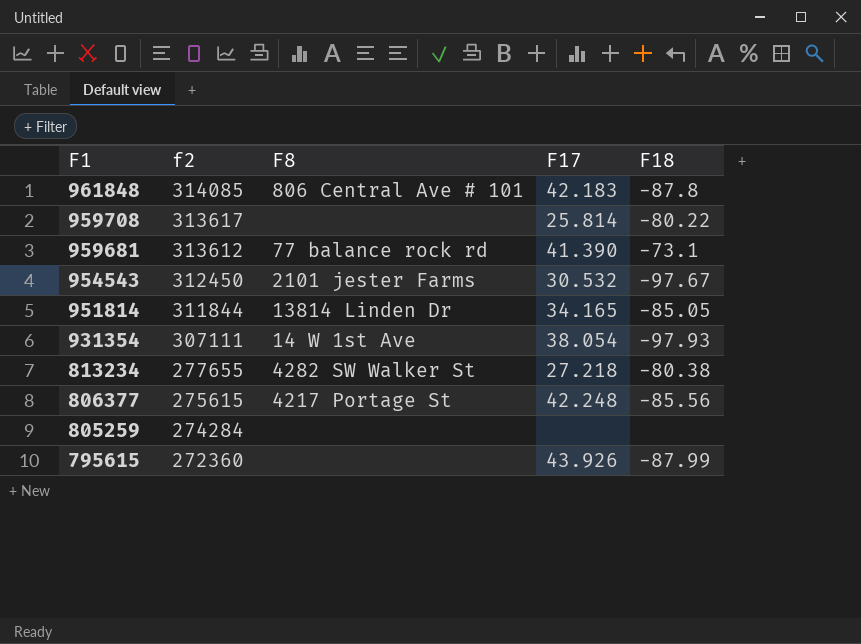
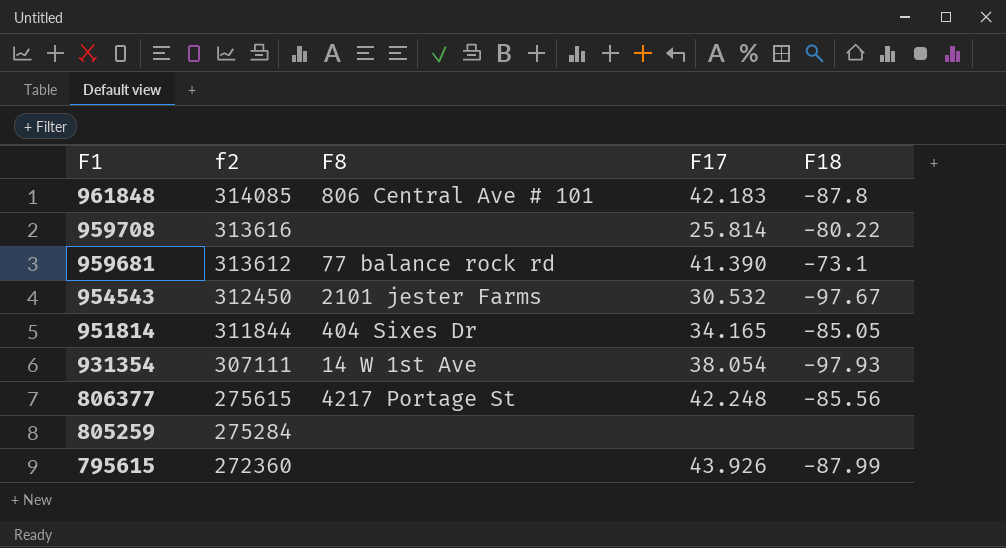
row 813234: 277655 | 4282 SW Walker St | 27.218 | -80.38 -> none
959708 | f2: 313617 -> 313616
951814 | F8: 13814 Linden Dr -> 404 Sixes Dr
805259 | f2: 274284 -> 275284

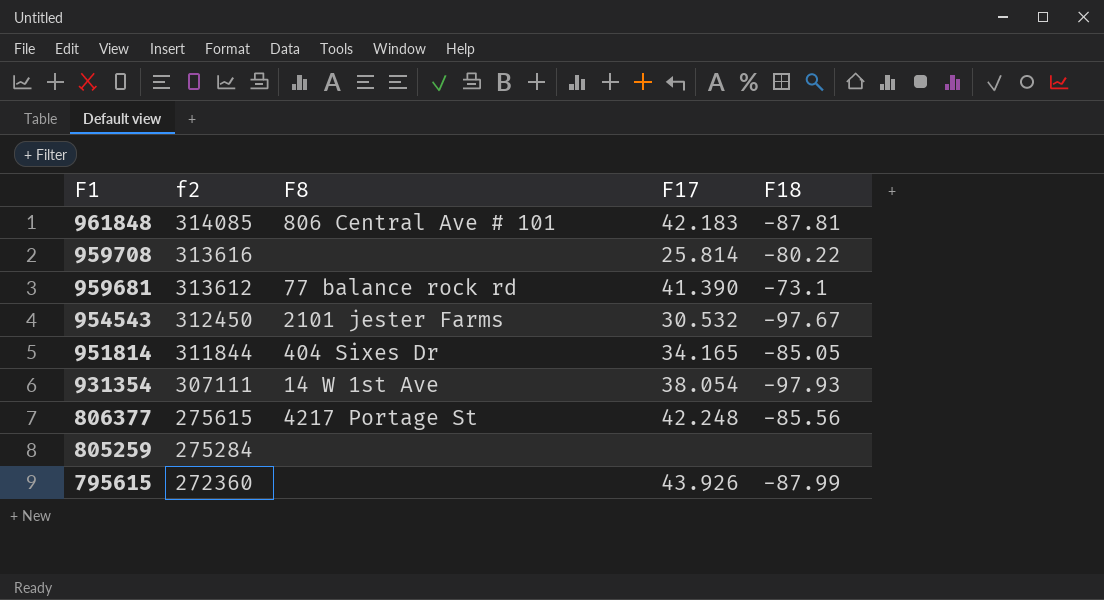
961848 | F18: -87.8 -> -87.81

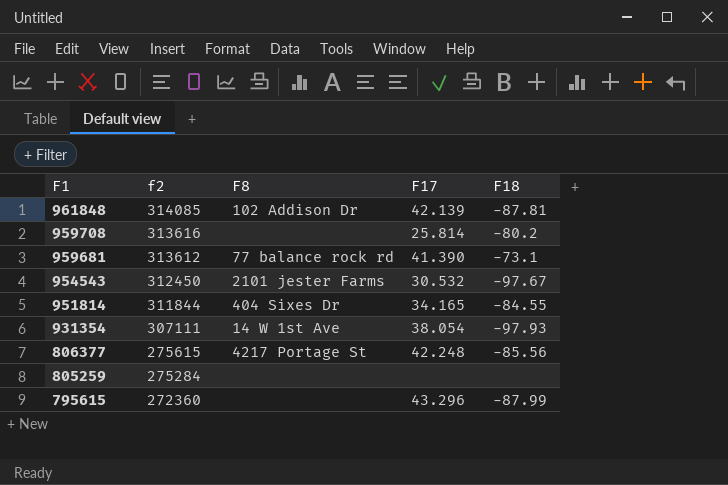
961848 | F8: 806 Central Ave # 101 -> 102 Addison Dr
961848 | F17: 42.183 -> 42.139
959708 | F18: -80.22 -> -80.2
951814 | F18: -85.05 -> -84.55
795615 | F17: 43.926 -> 43.296

